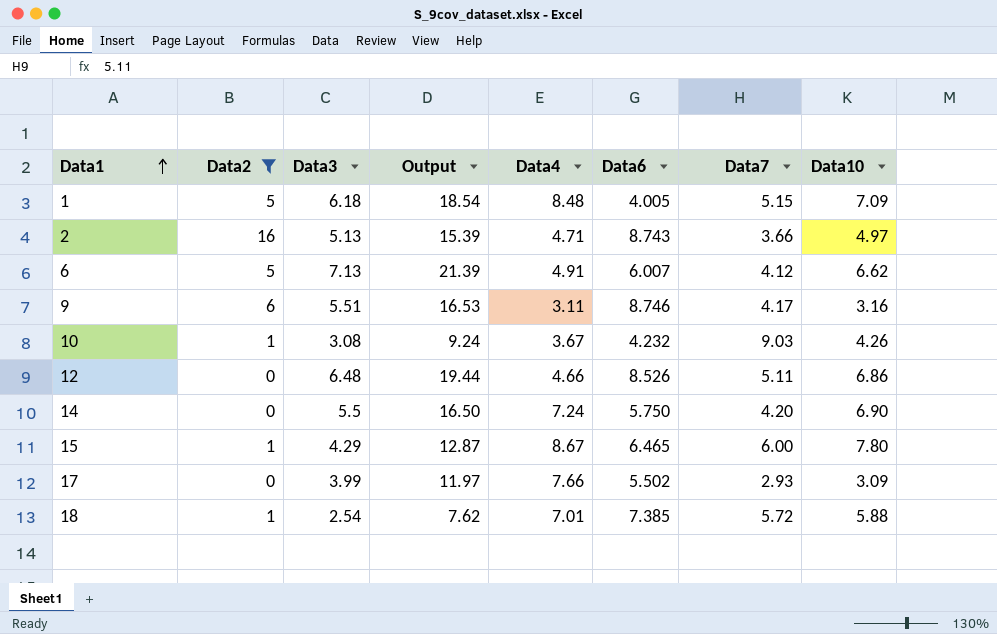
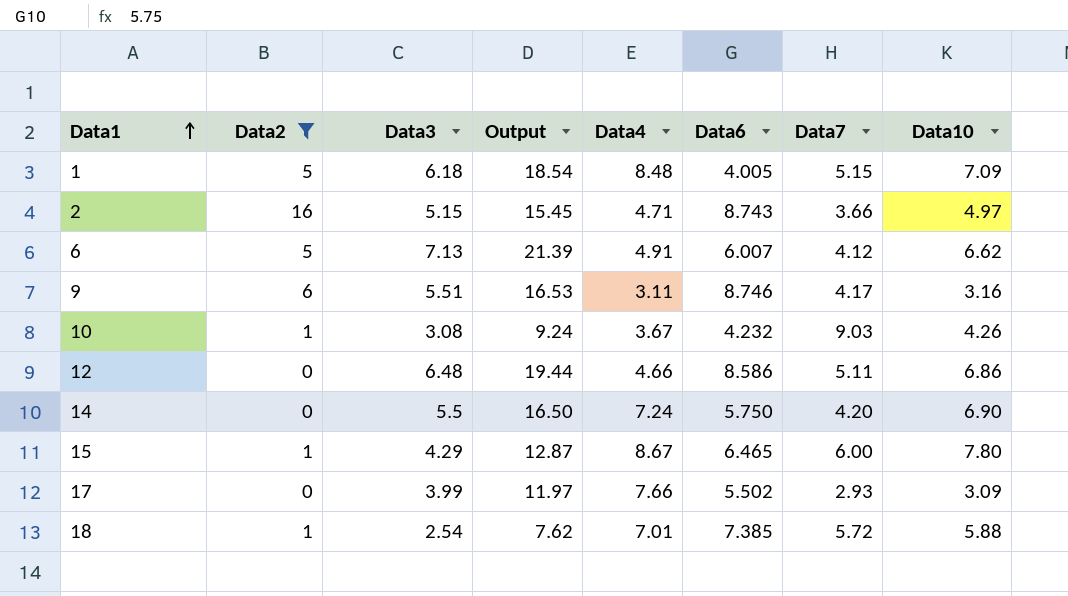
2 | Data3: 5.13 -> 5.15
2 | Output: 15.39 -> 15.45
12 | Data6: 8.526 -> 8.586

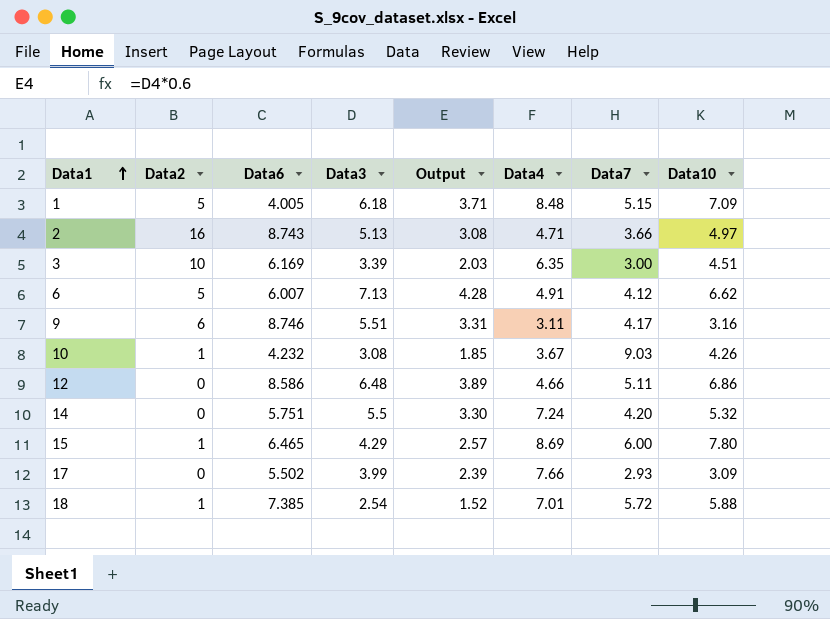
filter: Data2 != 10 -> none
column Data6 | position: 6 -> 3
column Output | formula: [Data3] * 3 -> [Data3] * 0.6
2 | Data3: 5.15 -> 5.13
14 | Data6: 5.750 -> 5.751
14 | Data10: 6.90 -> 5.32
15 | Data4: 8.67 -> 8.69

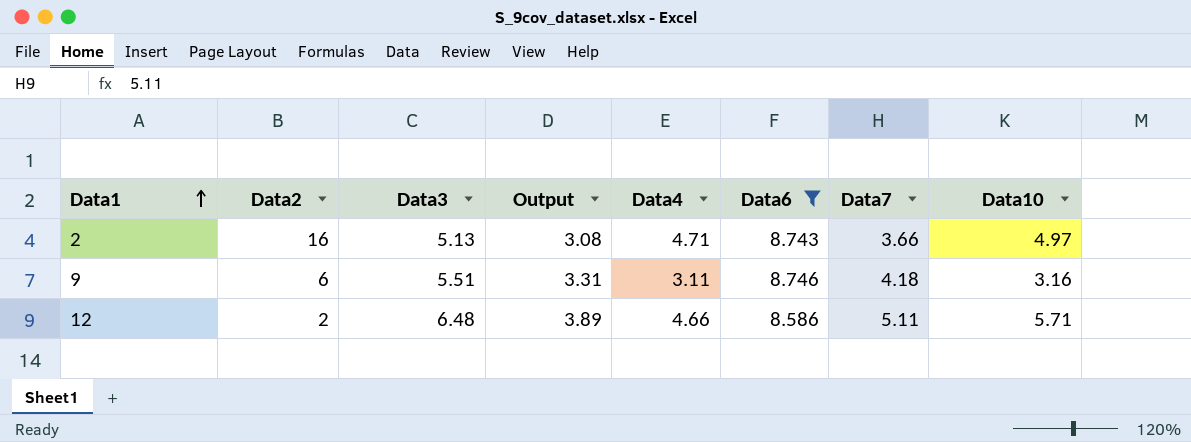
filter: none -> Data6 >= 8.586
column Data6 | position: 3 -> 6
9 | Data7: 4.17 -> 4.18
12 | Data2: 0 -> 2
12 | Data10: 6.86 -> 5.71

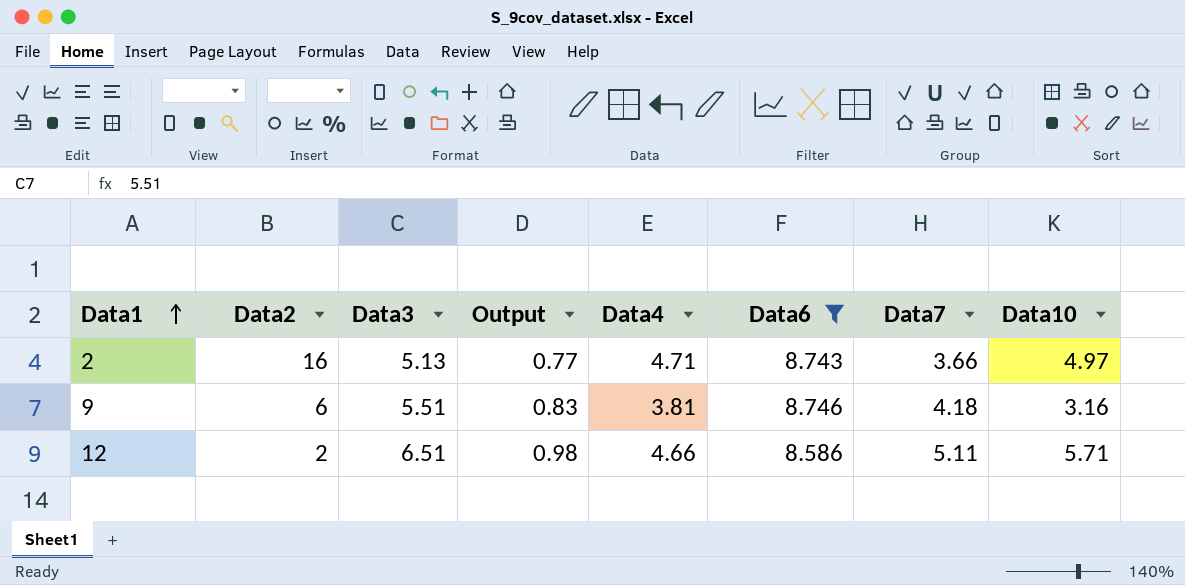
column Output | formula: [Data3] * 0.6 -> [Data3] * 0.15
9 | Data4: 3.11 -> 3.81
12 | Data3: 6.48 -> 6.51

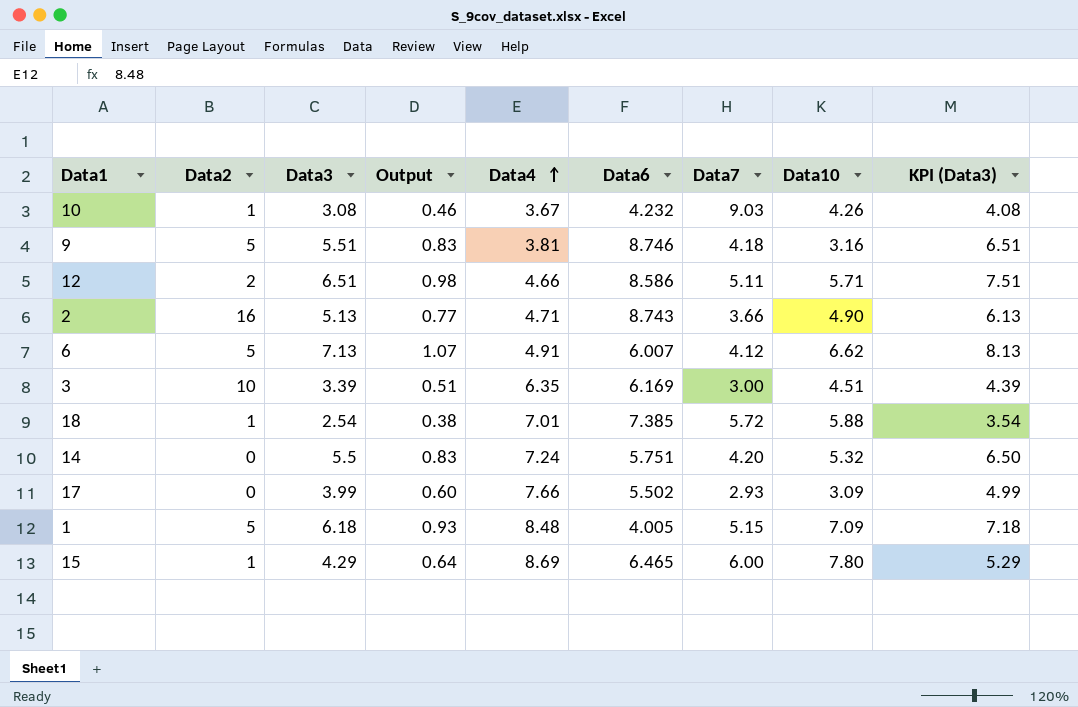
filter: Data6 >= 8.586 -> none
row order: Data1 ascending -> Data4 ascending
column KPI (Data3) | formula: none -> [Data3] + 1
9 | Data2: 6 -> 5
2 | Data10: 4.97 -> 4.90

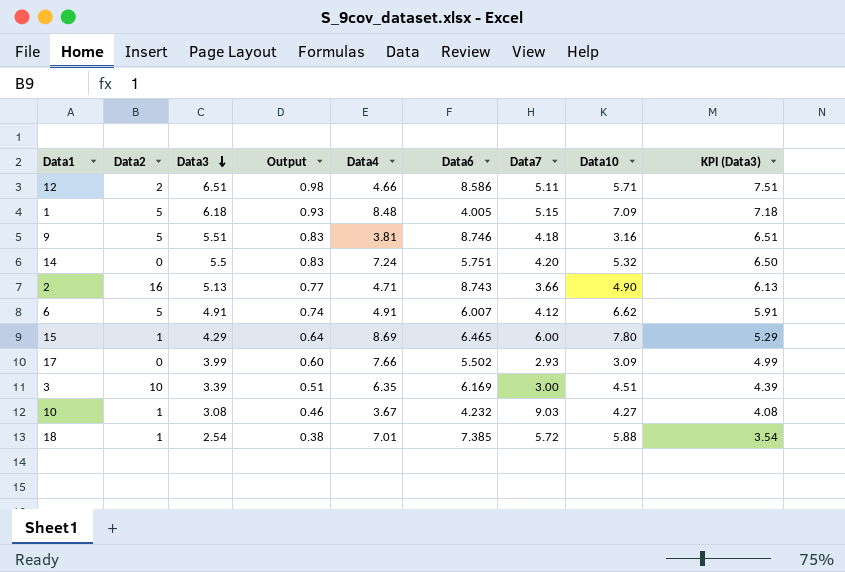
row order: Data4 ascending -> Data3 descending
6 | Data3: 7.13 -> 4.91
6 | Output: 1.07 -> 0.74
6 | KPI (Data3): 8.13 -> 5.91
10 | Data10: 4.26 -> 4.27

